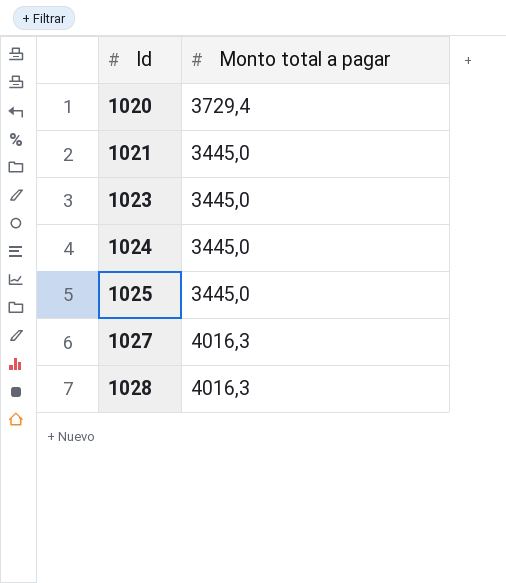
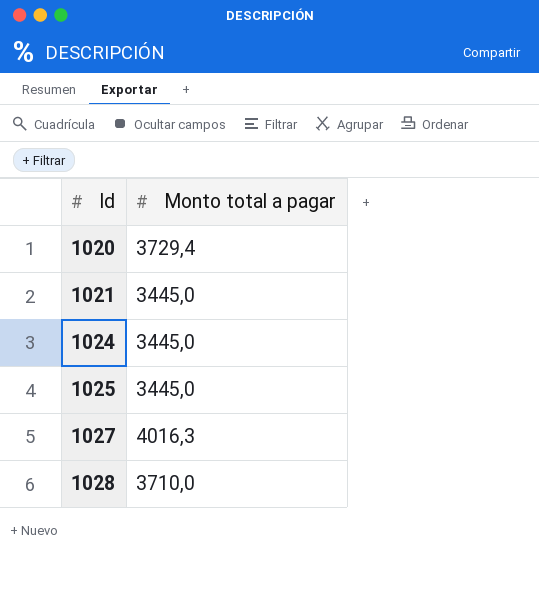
row 1023: 3445,0 -> none
1028 | Monto total a pagar: 4016,3 -> 3710,0

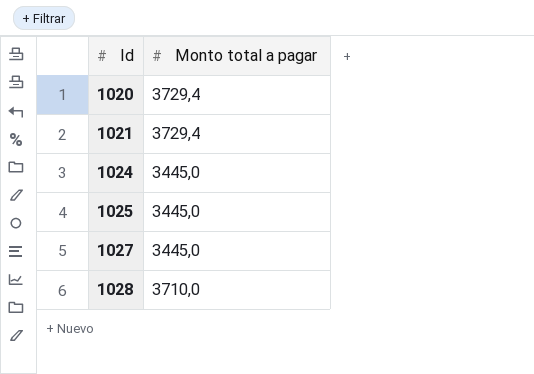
1021 | Monto total a pagar: 3445,0 -> 3729,4
1027 | Monto total a pagar: 4016,3 -> 3445,0

